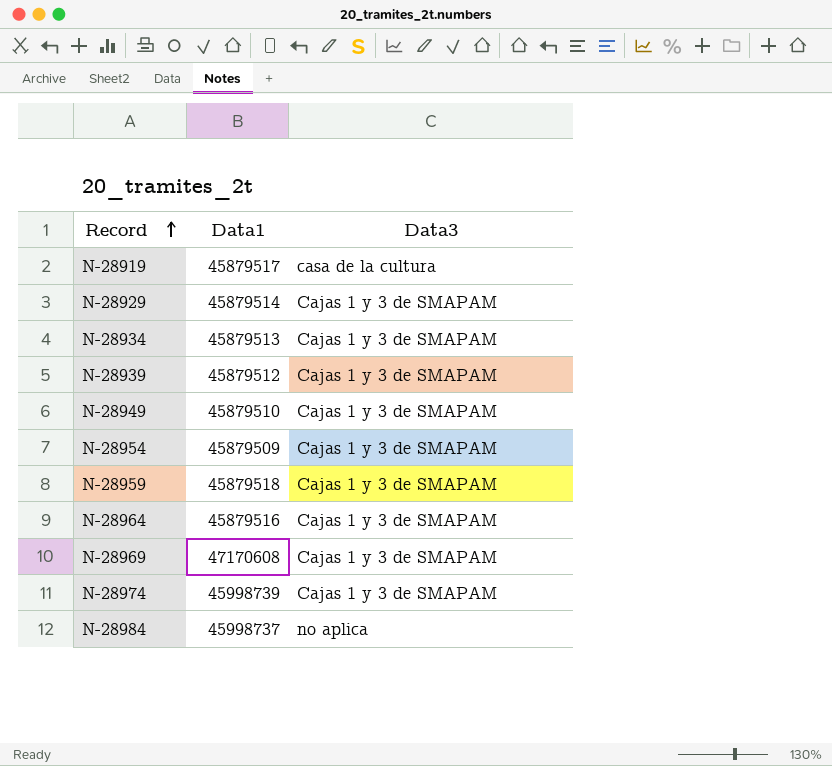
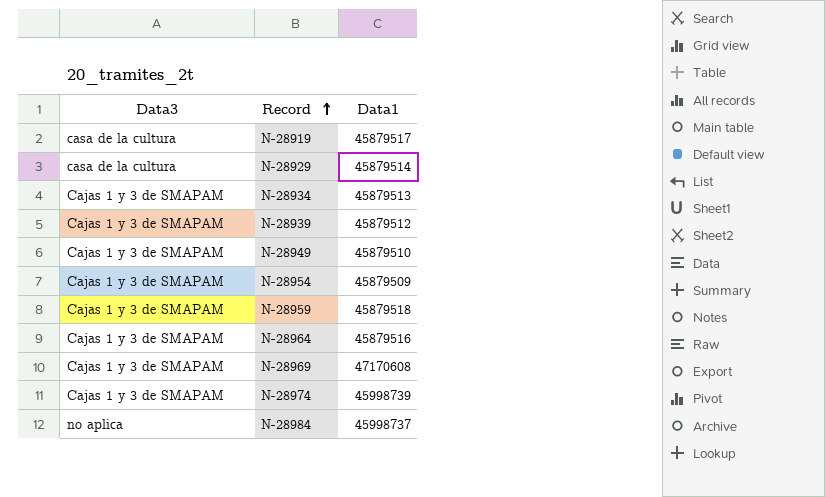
column Data3 | position: 3 -> 1
N-28929 | Data3: Cajas 1 y 3 de SMAPAM -> casa de la cultura

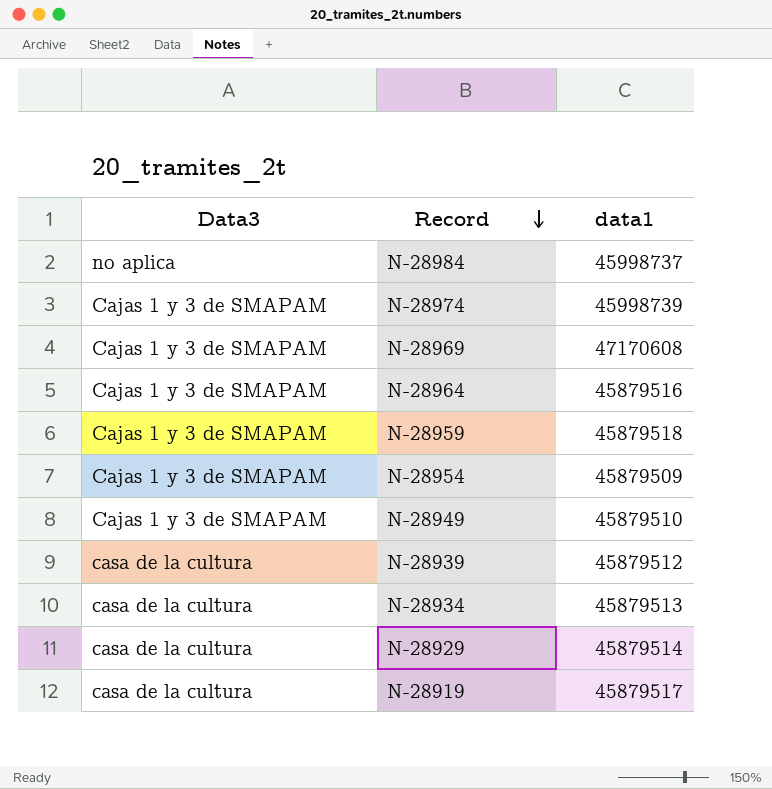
row order: Record ascending -> Record descending
column name: Data1 -> data1
N-28939 | Data3: Cajas 1 y 3 de SMAPAM -> casa de la cultura
N-28934 | Data3: Cajas 1 y 3 de SMAPAM -> casa de la cultura

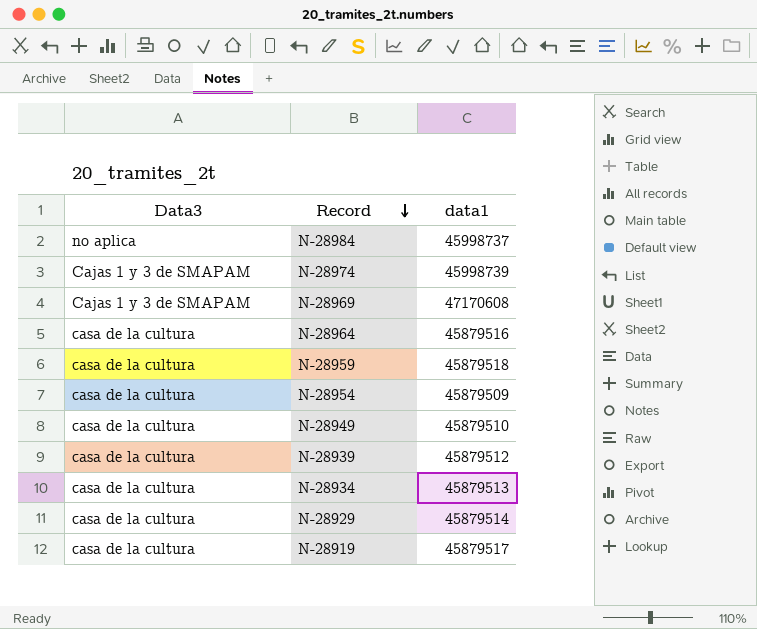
N-28964 | Data3: Cajas 1 y 3 de SMAPAM -> casa de la cultura
N-28959 | Data3: Cajas 1 y 3 de SMAPAM -> casa de la cultura
N-28954 | Data3: Cajas 1 y 3 de SMAPAM -> casa de la cultura
N-28949 | Data3: Cajas 1 y 3 de SMAPAM -> casa de la cultura

